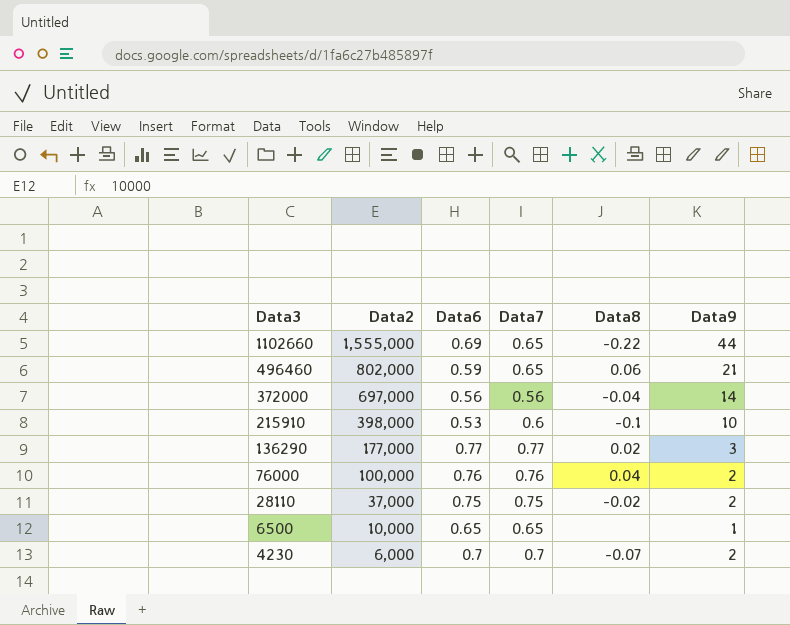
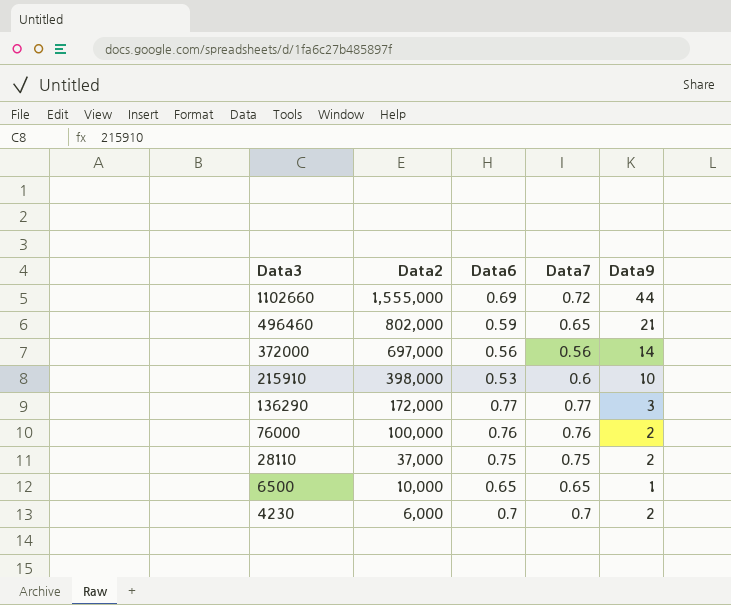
column Data8 | position: 5 -> none
1102660 | Data7: 0.65 -> 0.72
136290 | Data2: 177,000 -> 172,000

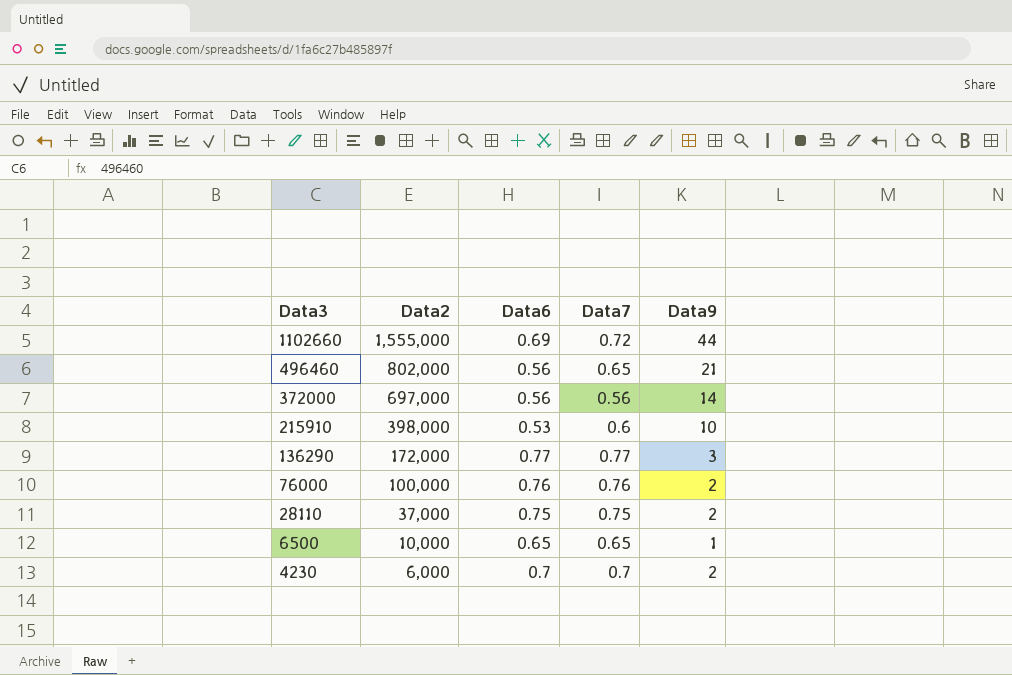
496460 | Data6: 0.59 -> 0.56

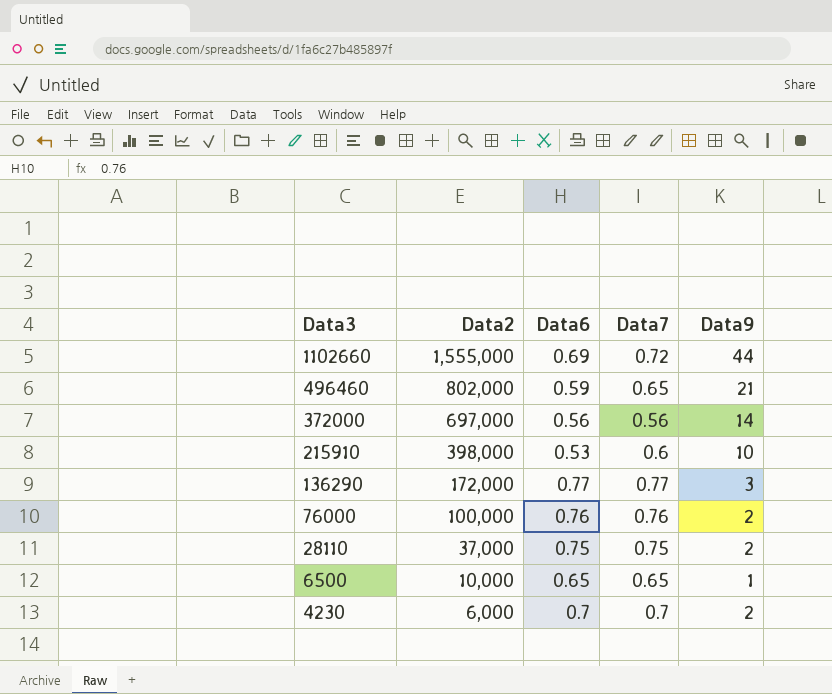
496460 | Data6: 0.56 -> 0.59

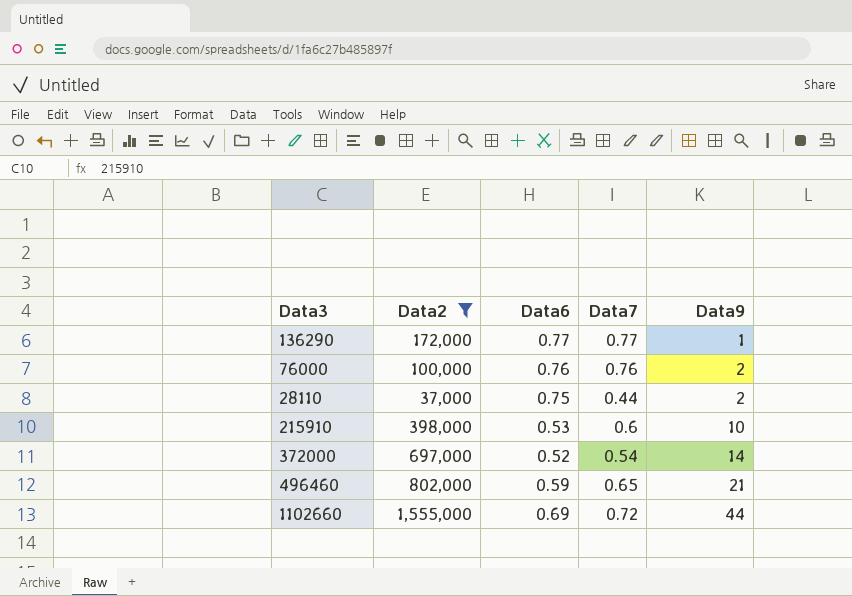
filter: none -> Data2 >= 37,000
row order: Data3 descending -> Data9 ascending
136290 | Data9: 3 -> 1
28110 | Data7: 0.75 -> 0.44
372000 | Data6: 0.56 -> 0.52
372000 | Data7: 0.56 -> 0.54

